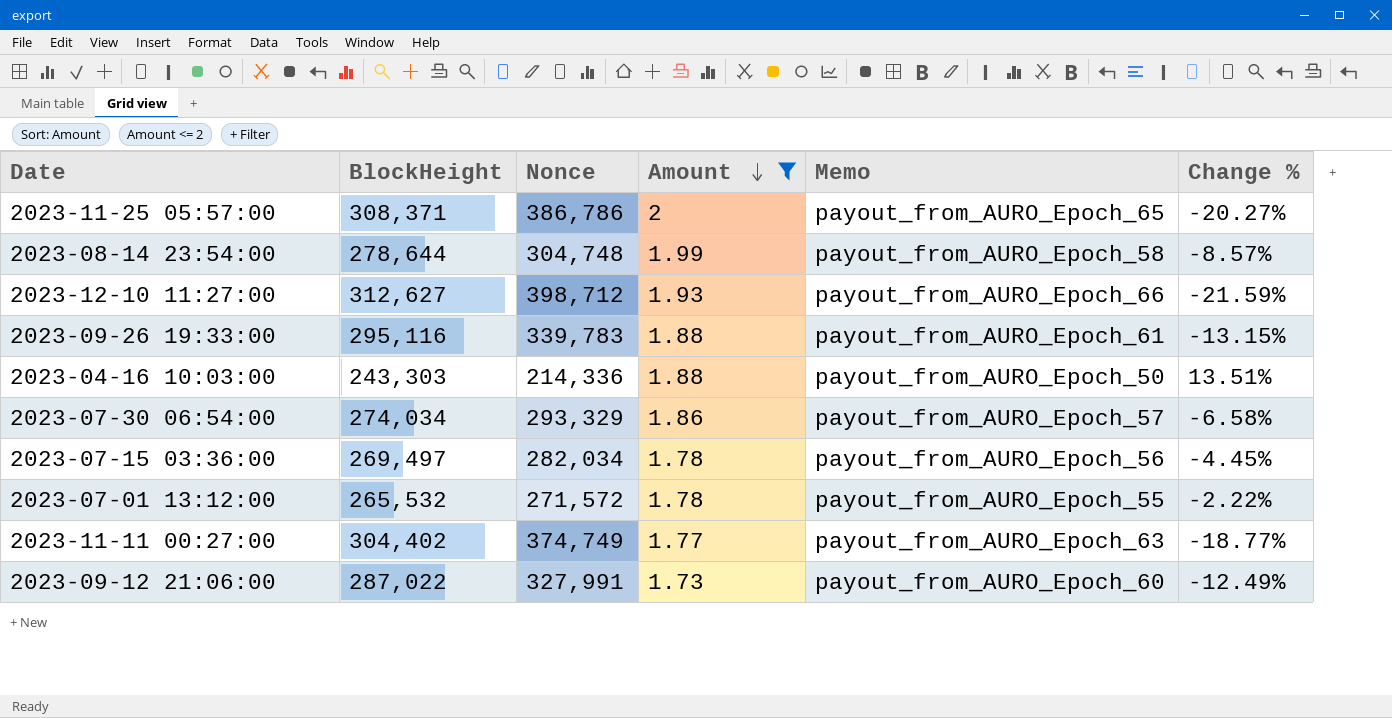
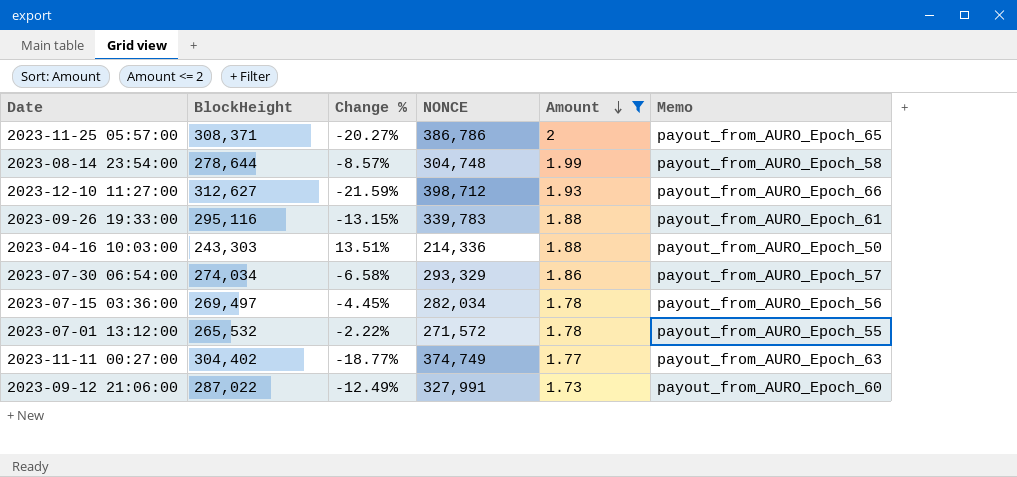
column Change % | position: 6 -> 3
column name: Nonce -> NONCE

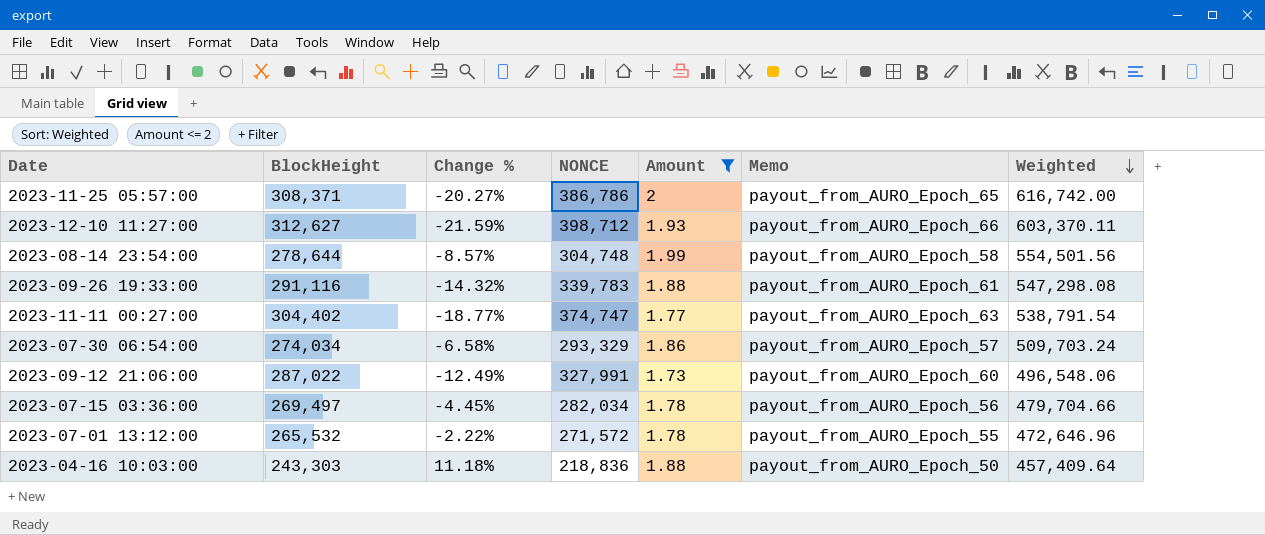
row order: Amount descending -> Weighted descending
column Weighted | formula: none -> [BlockHeight] * [Amount]
2023-09-26 19:33:00 | BlockHeight: 295,116 -> 291,116
2023-09-26 19:33:00 | Change %: -13.15% -> -14.32%
2023-11-11 00:27:00 | NONCE: 374,749 -> 374,747
2023-04-16 10:03:00 | Change %: 13.51% -> 11.18%
2023-04-16 10:03:00 | NONCE: 214,336 -> 218,836

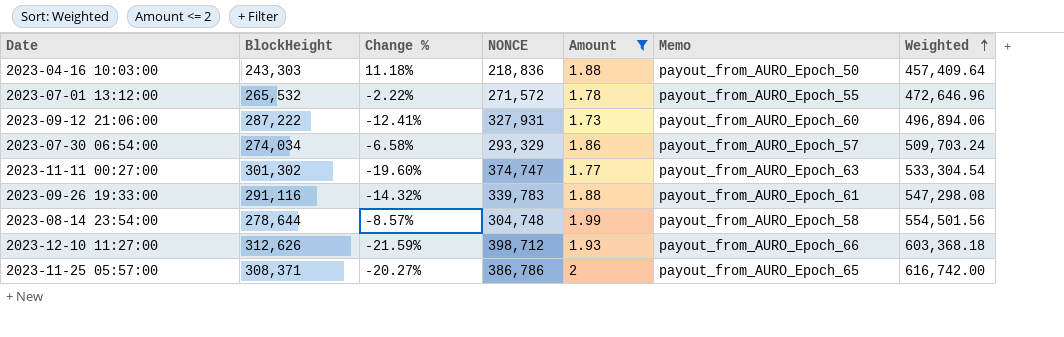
row order: Weighted descending -> Weighted ascending
row 2023-07-15 03:36:00: 269,497 | -4.45% | 282,034 | 1.78 | payout_from_AURO_Epoch_56 | 479,704.66 -> none
2023-09-12 21:06:00 | BlockHeight: 287,022 -> 287,222
2023-09-12 21:06:00 | Change %: -12.49% -> -12.41%
2023-09-12 21:06:00 | NONCE: 327,991 -> 327,931
2023-09-12 21:06:00 | Weighted: 496,548.06 -> 496,894.06
2023-11-11 00:27:00 | BlockHeight: 304,402 -> 301,302
2023-11-11 00:27:00 | Change %: -18.77% -> -19.60%
2023-11-11 00:27:00 | Weighted: 538,791.54 -> 533,304.54
2023-12-10 11:27:00 | BlockHeight: 312,627 -> 312,626
2023-12-10 11:27:00 | Weighted: 603,370.11 -> 603,368.18

